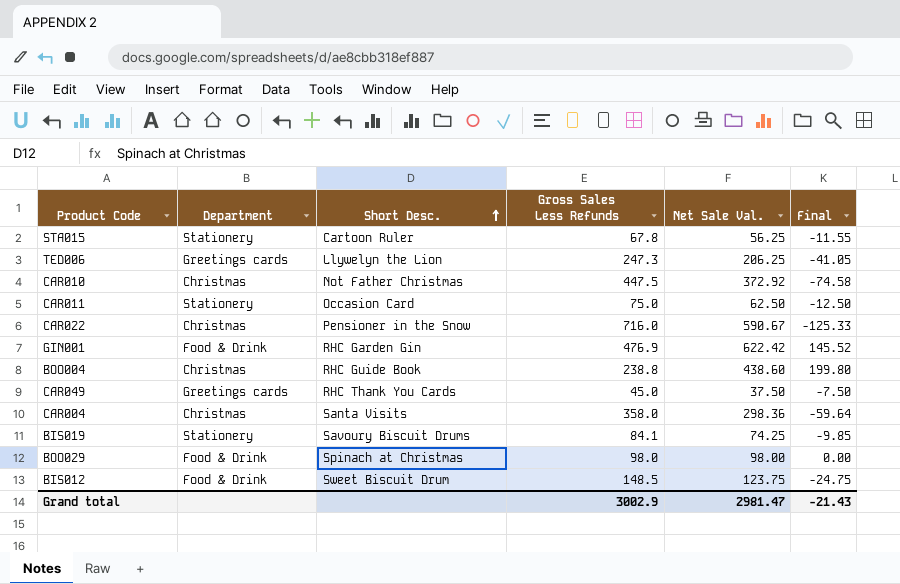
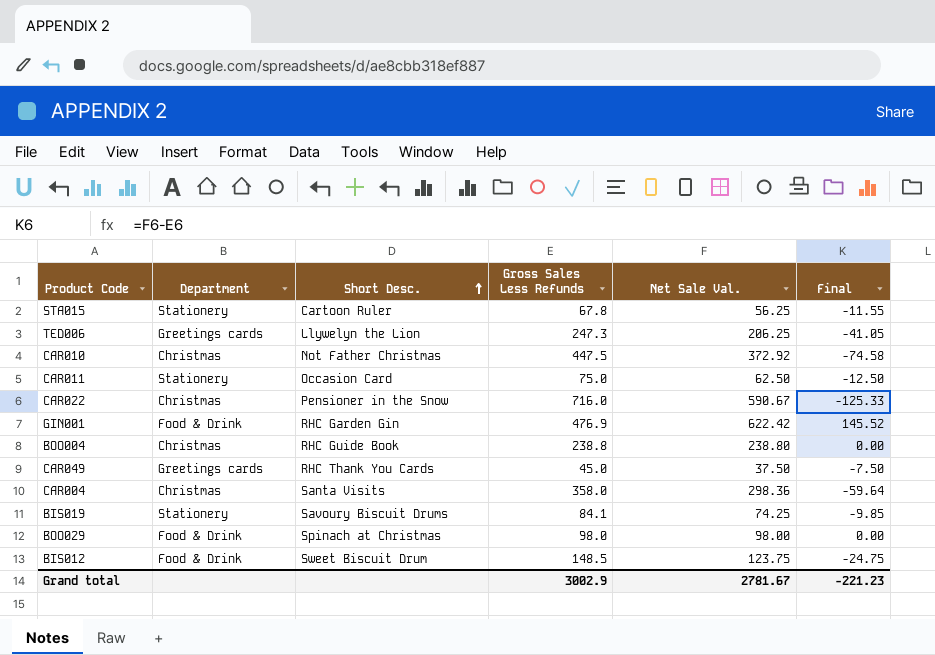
BOO004 | Net Sale Val.: 438.60 -> 238.80
BOO004 | Final: 199.80 -> 0.00
Grand total | Net Sale Val.: 2981.47 -> 2781.67
Grand total | Final: -21.43 -> -221.23

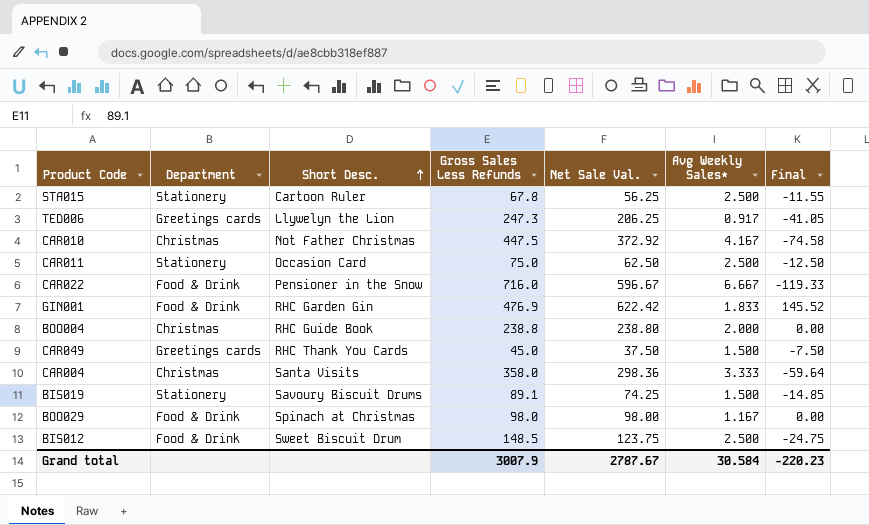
column Avg Weekly Sales* | position: none -> 6
CAR022 | Department: Christmas -> Food & Drink
CAR022 | Net Sale Val.: 590.67 -> 596.67
CAR022 | Final: -125.33 -> -119.33
BIS019 | Gross Sales Less Refunds: 84.1 -> 89.1
BIS019 | Final: -9.85 -> -14.85
Grand total | Gross Sales Less Refunds: 3002.9 -> 3007.9
Grand total | Net Sale Val.: 2781.67 -> 2787.67
Grand total | Final: -221.23 -> -220.23

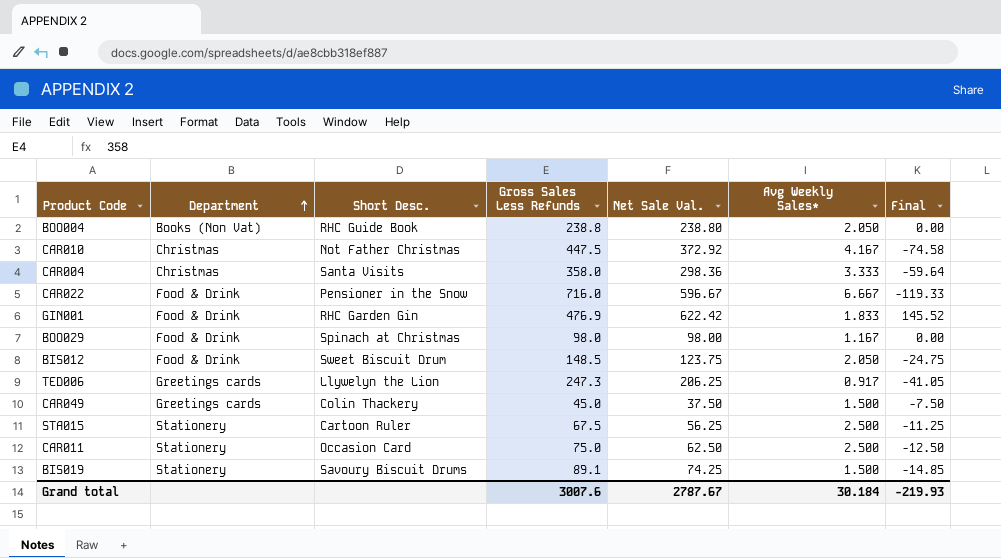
row order: Short Desc. ascending -> Department ascending
BOO004 | Department: Christmas -> Books (Non Vat)
BOO004 | Avg Weekly Sales*: 2.000 -> 2.050
BIS012 | Avg Weekly Sales*: 2.500 -> 2.050
CAR049 | Short Desc.: RHC Thank You Cards -> Colin Thackery
STA015 | Gross Sales Less Refunds: 67.8 -> 67.5
STA015 | Final: -11.55 -> -11.25
Grand total | Gross Sales Less Refunds: 3007.9 -> 3007.6
Grand total | Avg Weekly Sales*: 30.584 -> 30.184
Grand total | Final: -220.23 -> -219.93

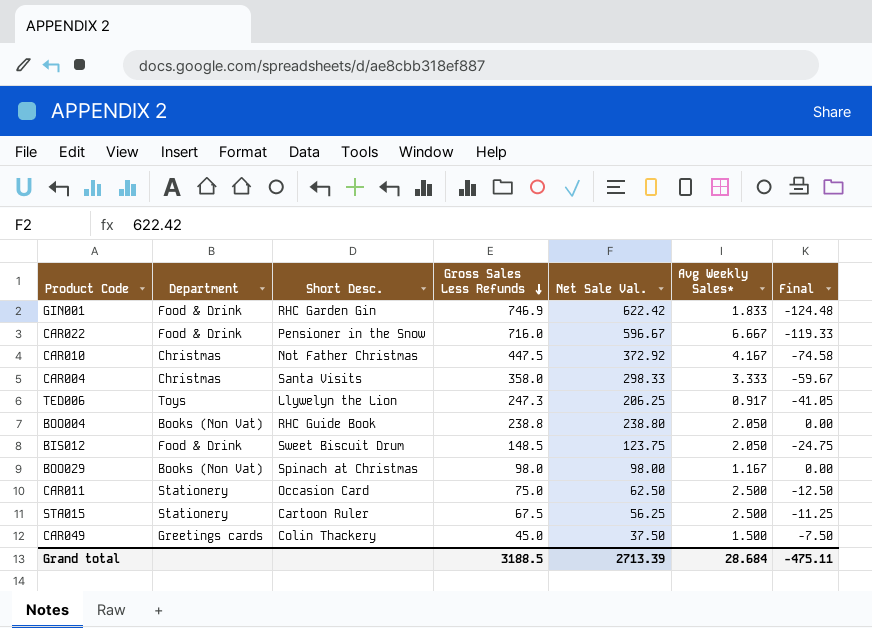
row order: Department ascending -> Gross Sales Less Refunds descending
row BIS019: Stationery | Savoury Biscuit Drums | 89.1 | 74.25 | 1.500 | -14.85 -> none
GIN001 | Gross Sales Less Refunds: 476.9 -> 746.9
GIN001 | Final: 145.52 -> -124.48
CAR004 | Net Sale Val.: 298.36 -> 298.33
CAR004 | Final: -59.64 -> -59.67
TED006 | Department: Greetings cards -> Toys
BOO029 | Department: Food & Drink -> Books (Non Vat)
Grand total | Gross Sales Less Refunds: 3007.6 -> 3188.5
Grand total | Net Sale Val.: 2787.67 -> 2713.39
Grand total | Avg Weekly Sales*: 30.184 -> 28.684
Grand total | Final: -219.93 -> -475.11

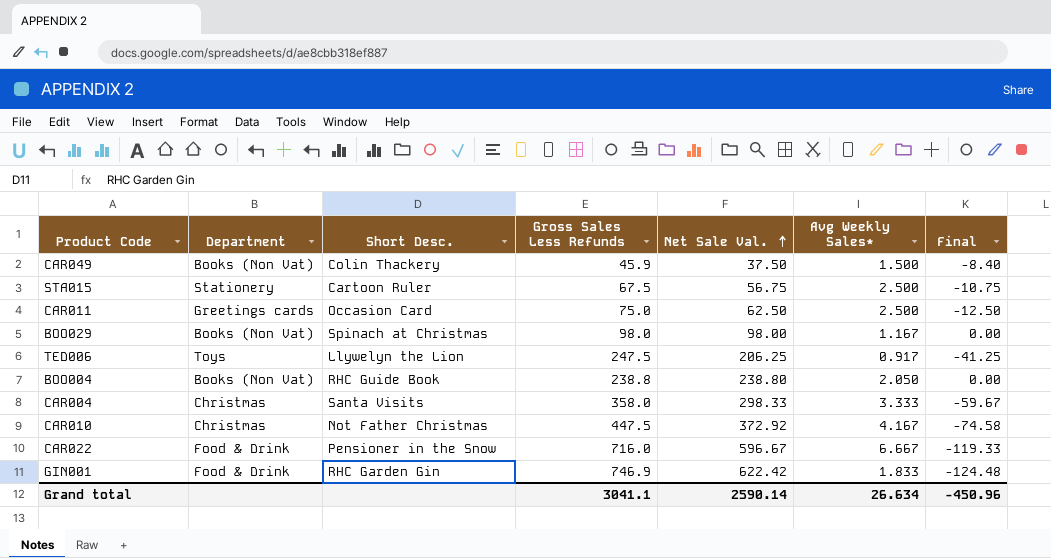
row order: Gross Sales Less Refunds descending -> Net Sale Val. ascending
row BIS012: Food & Drink | Sweet Biscuit Drum | 148.5 | 123.75 | 2.050 | -24.75 -> none
CAR049 | Department: Greetings cards -> Books (Non Vat)
CAR049 | Gross Sales Less Refunds: 45.0 -> 45.9
CAR049 | Final: -7.50 -> -8.40
STA015 | Net Sale Val.: 56.25 -> 56.75
STA015 | Final: -11.25 -> -10.75
CAR011 | Department: Stationery -> Greetings cards
TED006 | Gross Sales Less Refunds: 247.3 -> 247.5
TED006 | Final: -41.05 -> -41.25
Grand total | Gross Sales Less Refunds: 3188.5 -> 3041.1
Grand total | Net Sale Val.: 2713.39 -> 2590.14
Grand total | Avg Weekly Sales*: 28.684 -> 26.634
Grand total | Final: -475.11 -> -450.96

